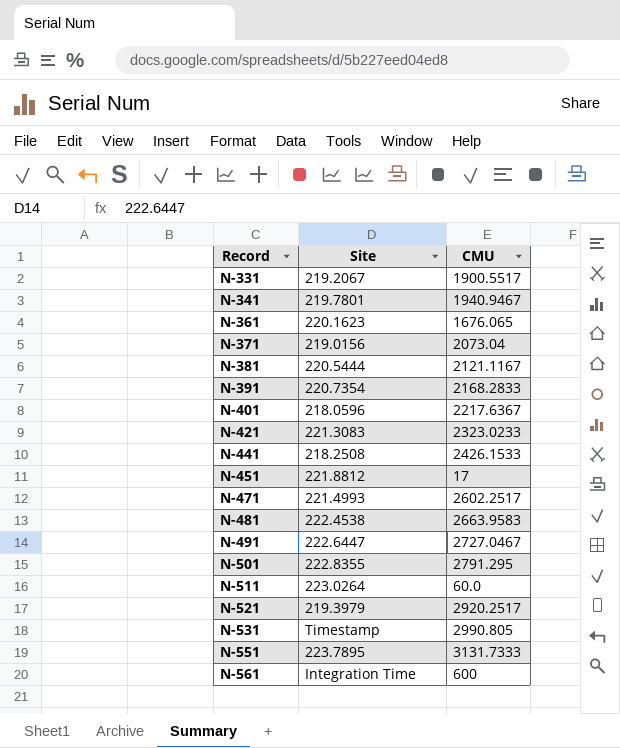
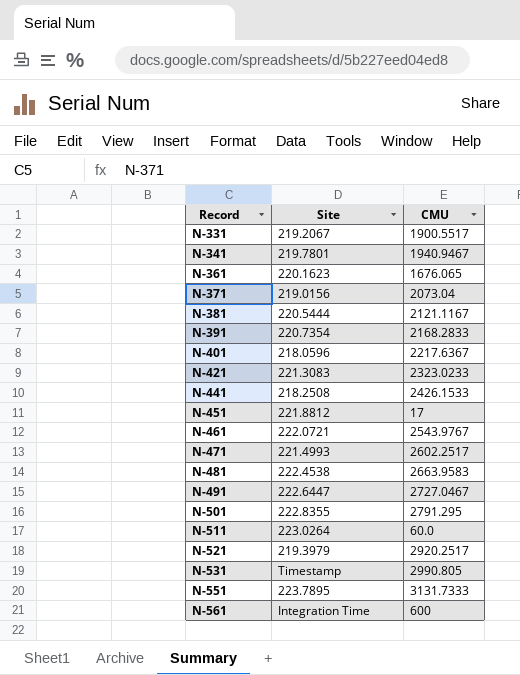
row N-461: none -> 222.0721 | 2543.9767

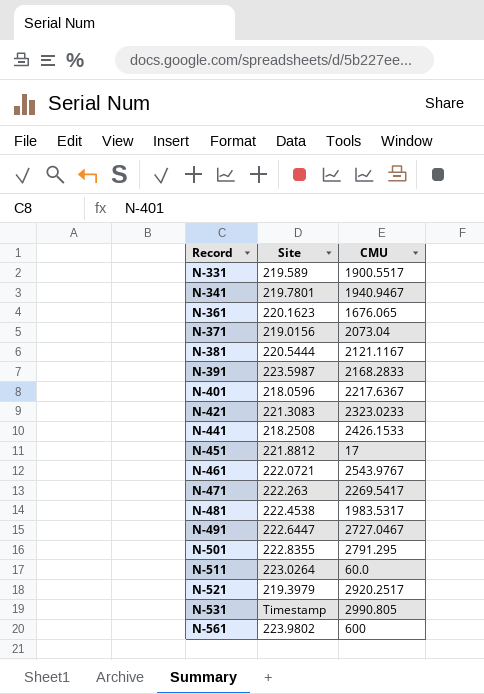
row N-551: 223.7895 | 3131.7333 -> none
N-331 | Site: 219.2067 -> 219.589
N-391 | Site: 220.7354 -> 223.5987
N-471 | Site: 221.4993 -> 222.263
N-471 | CMU: 2602.2517 -> 2269.5417
N-481 | CMU: 2663.9583 -> 1983.5317
N-561 | Site: Integration Time -> 223.9802

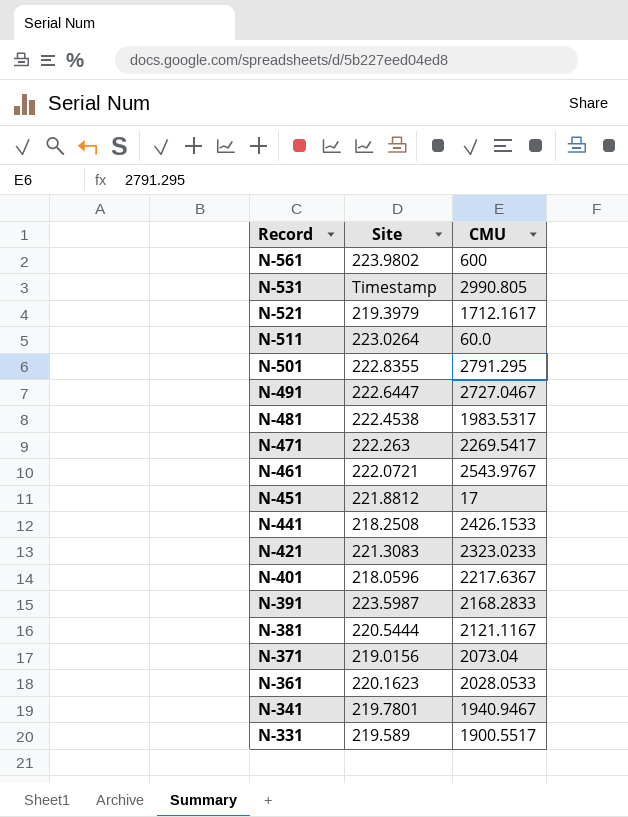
row order: Record ascending -> Record descending
N-521 | CMU: 2920.2517 -> 1712.1617
N-361 | CMU: 1676.065 -> 2028.0533

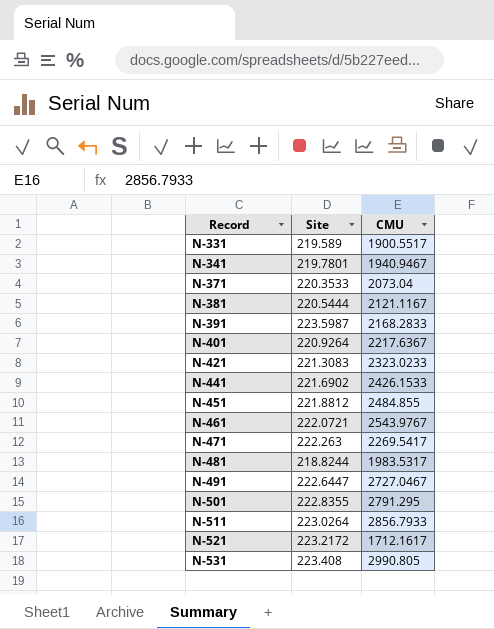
row order: Record descending -> Record ascending
row N-561: 223.9802 | 600 -> none
row N-361: 220.1623 | 2028.0533 -> none
N-371 | Site: 219.0156 -> 220.3533
N-401 | Site: 218.0596 -> 220.9264
N-441 | Site: 218.2508 -> 221.6902
N-451 | CMU: 17 -> 2484.855
N-481 | Site: 222.4538 -> 218.8244
N-511 | CMU: 60.0 -> 2856.7933
N-521 | Site: 219.3979 -> 223.2172
N-531 | Site: Timestamp -> 223.408

